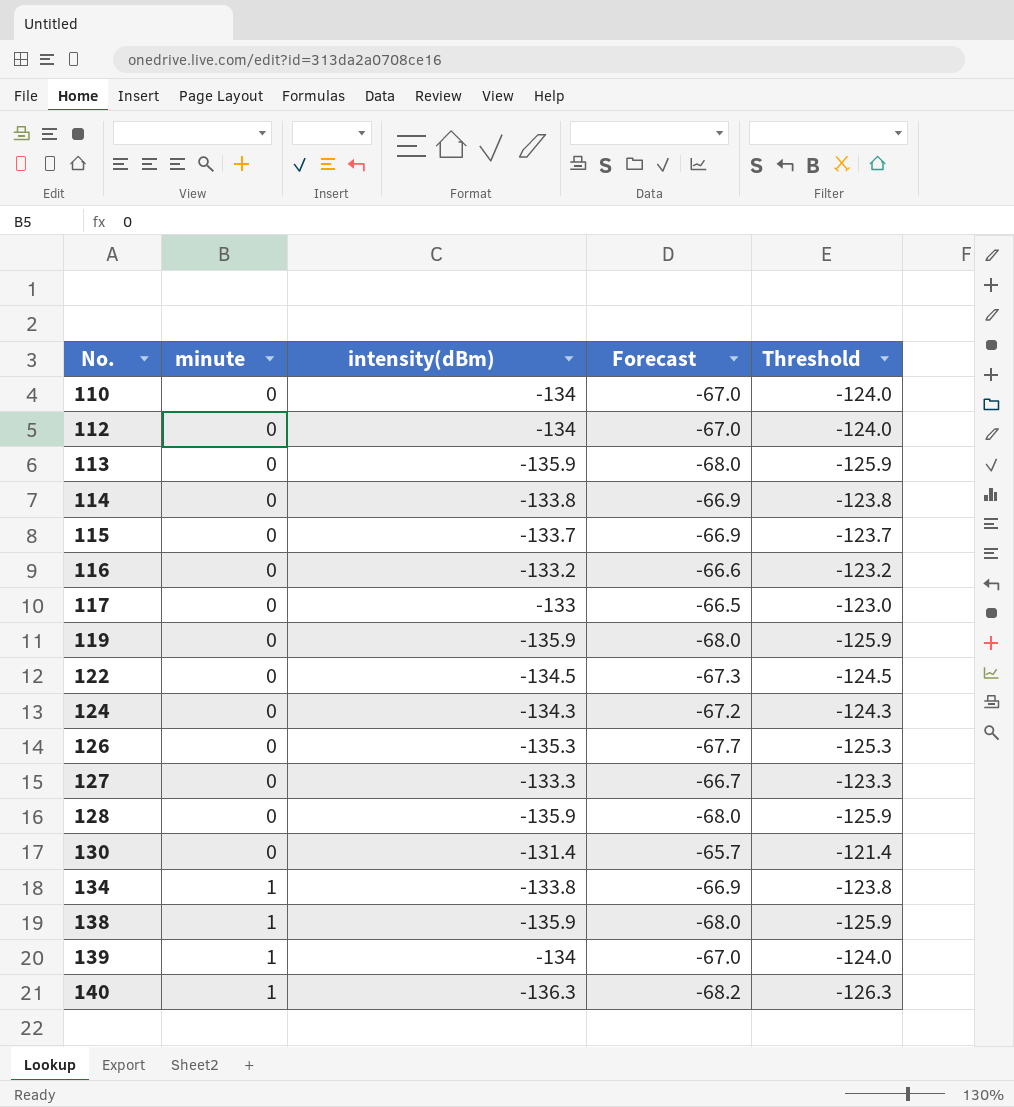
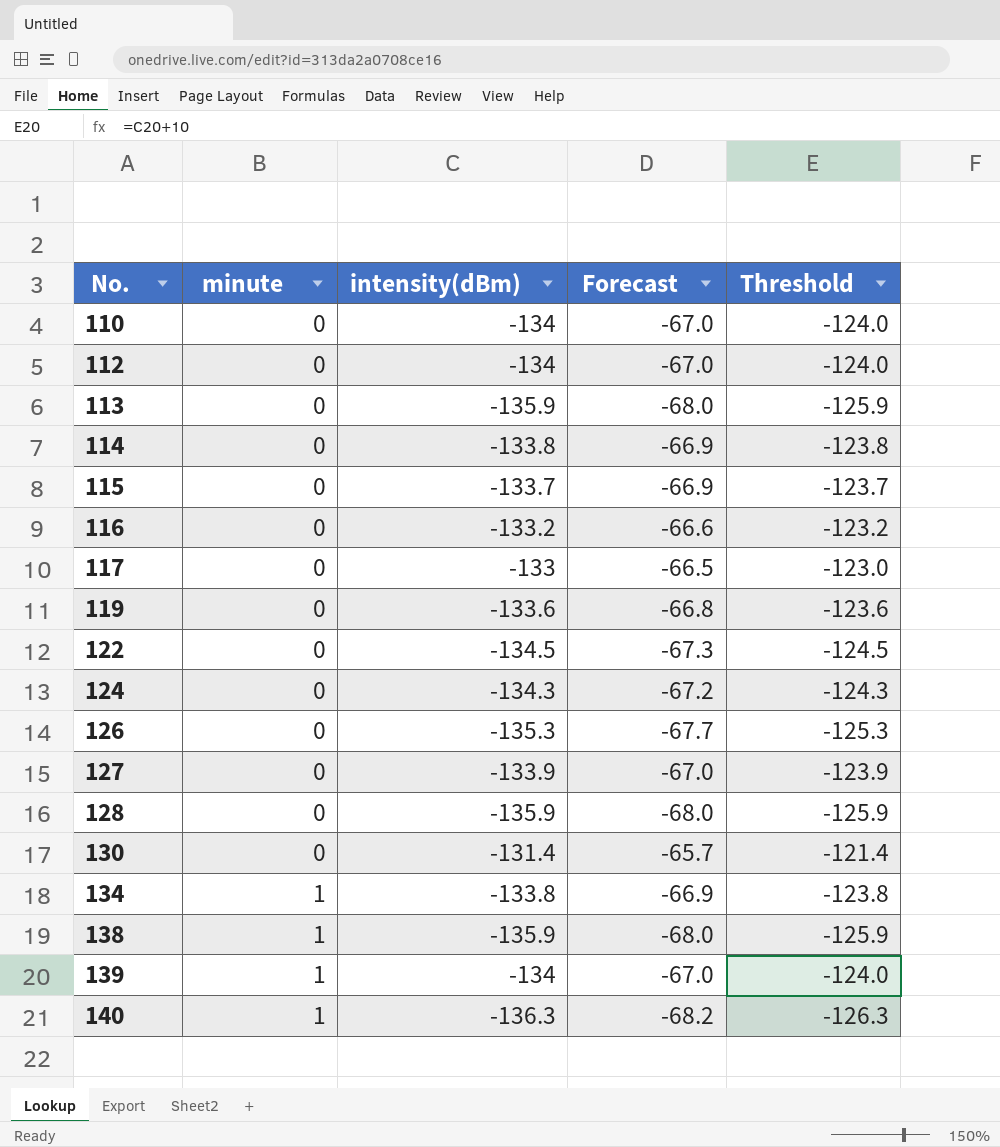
119 | intensity(dBm): -135.9 -> -133.6
119 | Forecast: -68.0 -> -66.8
119 | Threshold: -125.9 -> -123.6
127 | intensity(dBm): -133.3 -> -133.9
127 | Forecast: -66.7 -> -67.0
127 | Threshold: -123.3 -> -123.9

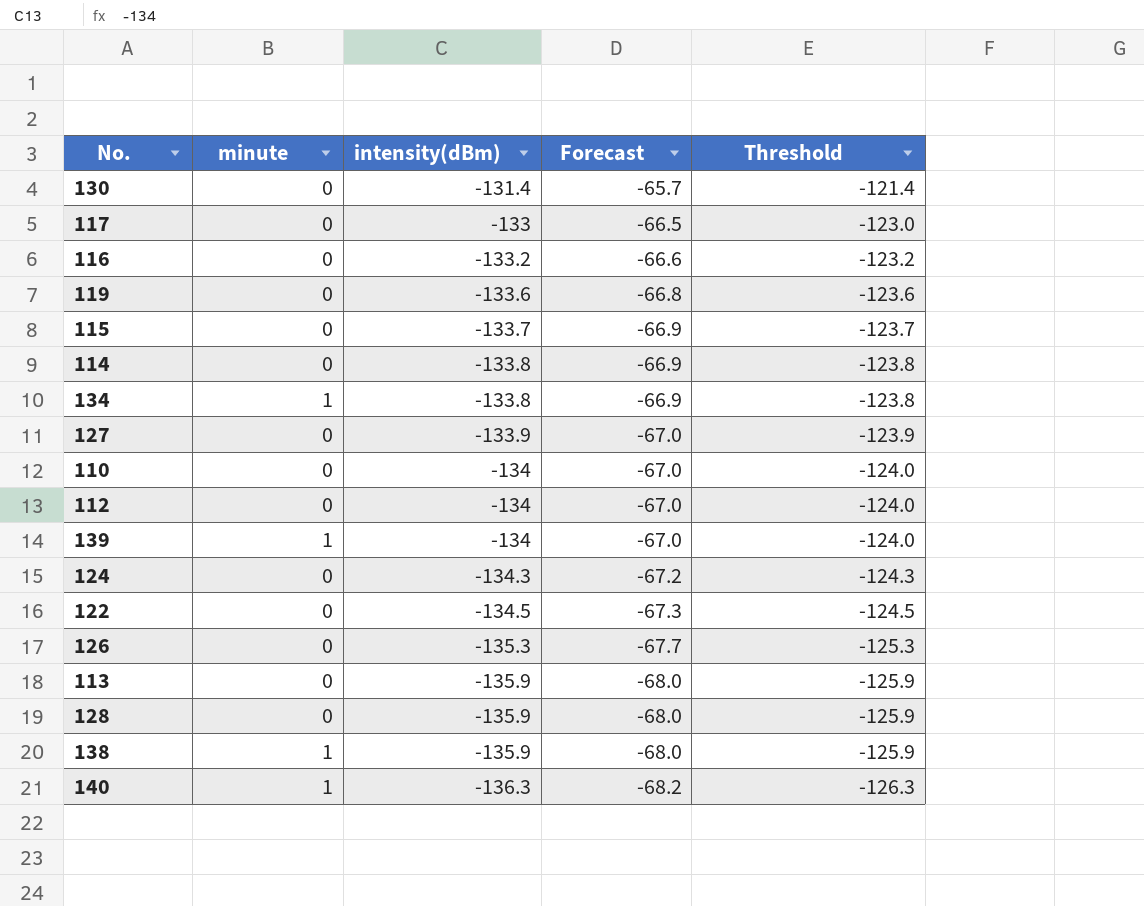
row order: No. ascending -> intensity(dBm) descending

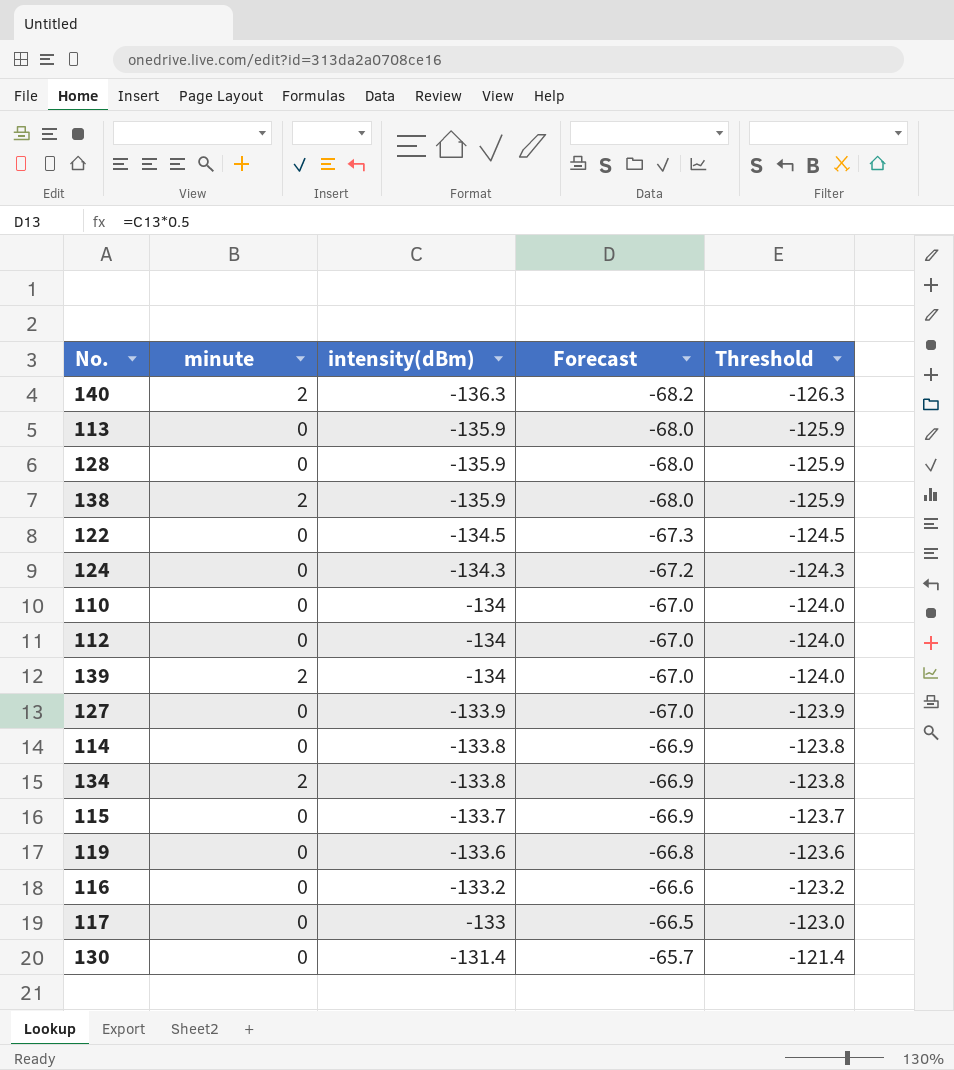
row order: intensity(dBm) descending -> intensity(dBm) ascending
row 126: 0 | -135.3 | -67.7 | -125.3 -> none
140 | minute: 1 -> 2
138 | minute: 1 -> 2
139 | minute: 1 -> 2
134 | minute: 1 -> 2

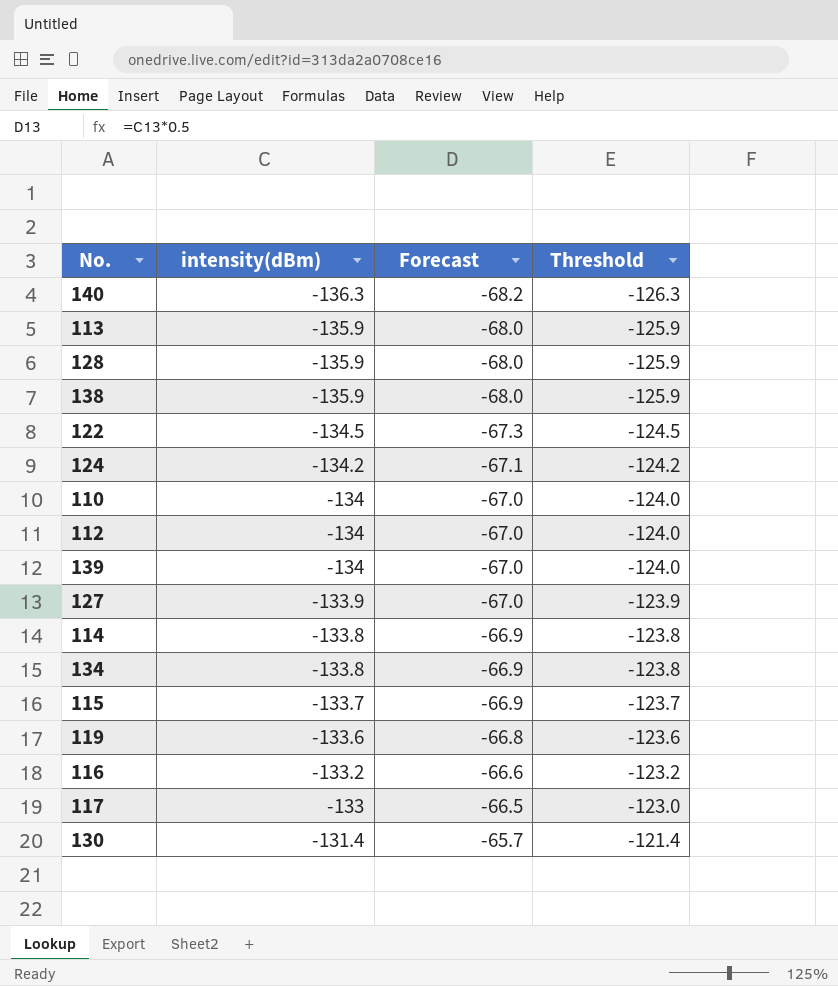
column minute | position: 2 -> none
124 | intensity(dBm): -134.3 -> -134.2
124 | Forecast: -67.2 -> -67.1
124 | Threshold: -124.3 -> -124.2

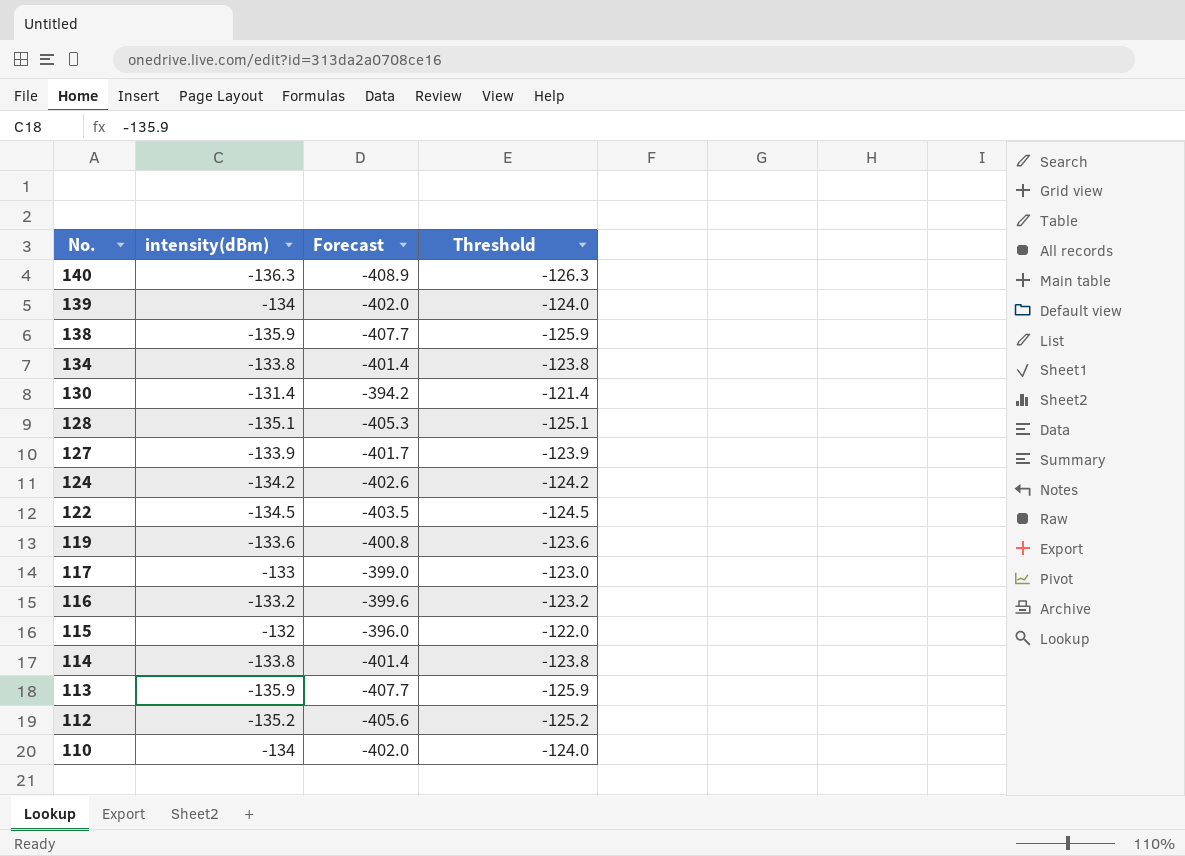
row order: intensity(dBm) ascending -> No. descending
column Forecast | formula: [intensity(dBm)] * 0.5 -> [intensity(dBm)] * 3
128 | intensity(dBm): -135.9 -> -135.1
128 | Threshold: -125.9 -> -125.1
115 | intensity(dBm): -133.7 -> -132
115 | Threshold: -123.7 -> -122.0
112 | intensity(dBm): -134 -> -135.2
112 | Threshold: -124.0 -> -125.2

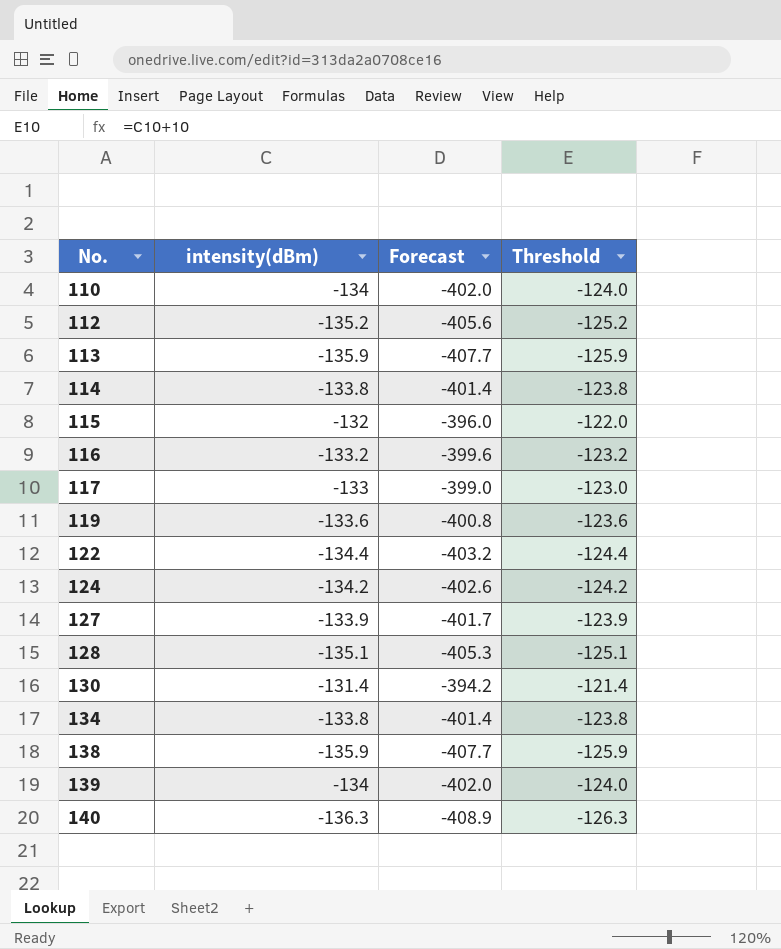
row order: No. descending -> No. ascending
122 | intensity(dBm): -134.5 -> -134.4
122 | Forecast: -403.5 -> -403.2
122 | Threshold: -124.5 -> -124.4

